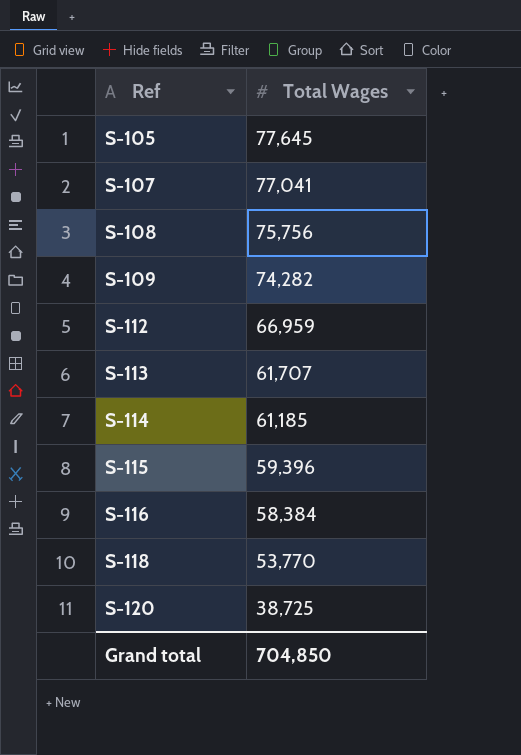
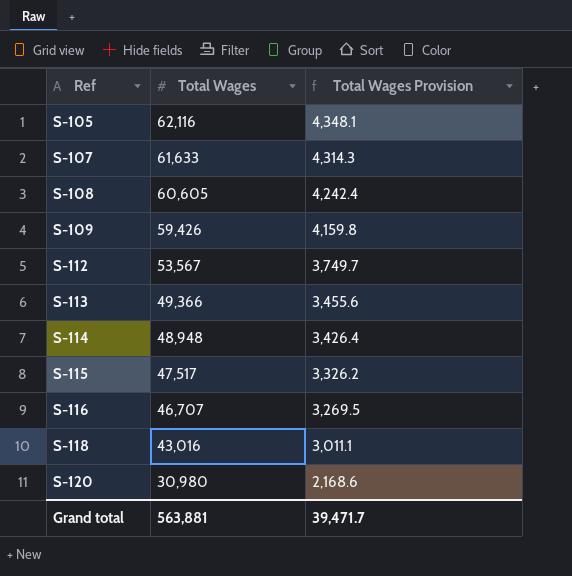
column Total Wages Provision | formula: none -> [Total Wages] * 0.07
S-105 | Total Wages: 77,645 -> 62,116
S-107 | Total Wages: 77,041 -> 61,633
S-108 | Total Wages: 75,756 -> 60,605
S-109 | Total Wages: 74,282 -> 59,426
S-112 | Total Wages: 66,959 -> 53,567
S-113 | Total Wages: 61,707 -> 49,366
S-114 | Total Wages: 61,185 -> 48,948
S-115 | Total Wages: 59,396 -> 47,517
S-116 | Total Wages: 58,384 -> 46,707
S-118 | Total Wages: 53,770 -> 43,016
S-120 | Total Wages: 38,725 -> 30,980
Grand total | Total Wages: 704,850 -> 563,881

